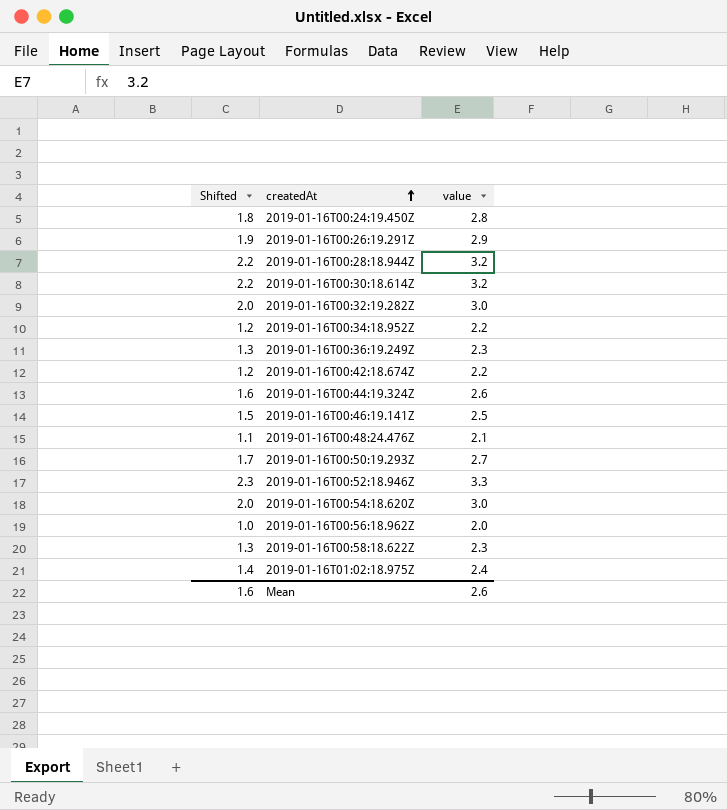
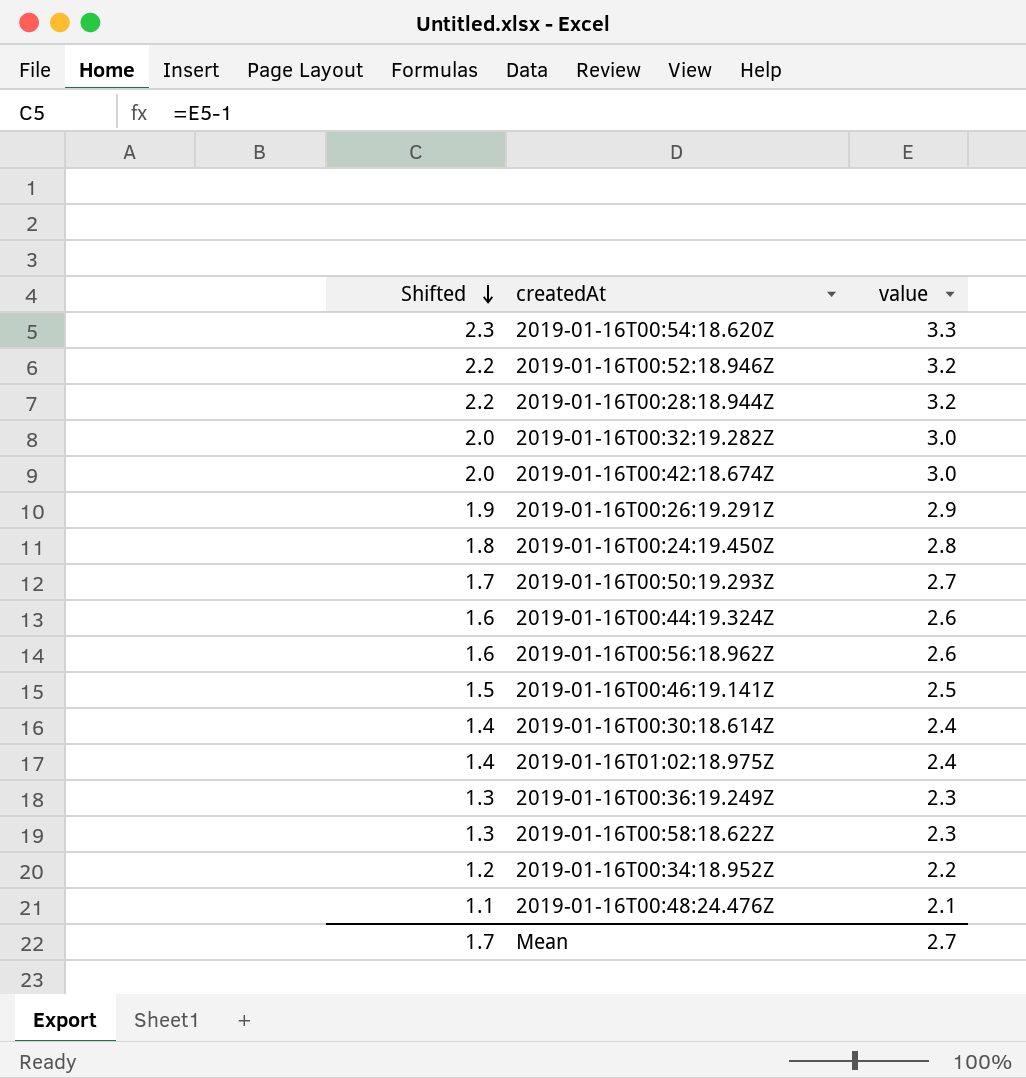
row order: createdAt ascending -> Shifted descending
2019-01-16T00:54:18.620Z | Shifted: 2.0 -> 2.3
2019-01-16T00:54:18.620Z | value: 3.0 -> 3.3
2019-01-16T00:52:18.946Z | Shifted: 2.3 -> 2.2
2019-01-16T00:52:18.946Z | value: 3.3 -> 3.2
2019-01-16T00:42:18.674Z | Shifted: 1.2 -> 2.0
2019-01-16T00:42:18.674Z | value: 2.2 -> 3.0
2019-01-16T00:56:18.962Z | Shifted: 1.0 -> 1.6
2019-01-16T00:56:18.962Z | value: 2.0 -> 2.6
2019-01-16T00:30:18.614Z | Shifted: 2.2 -> 1.4
2019-01-16T00:30:18.614Z | value: 3.2 -> 2.4
Mean | Shifted: 1.6 -> 1.7
Mean | value: 2.6 -> 2.7

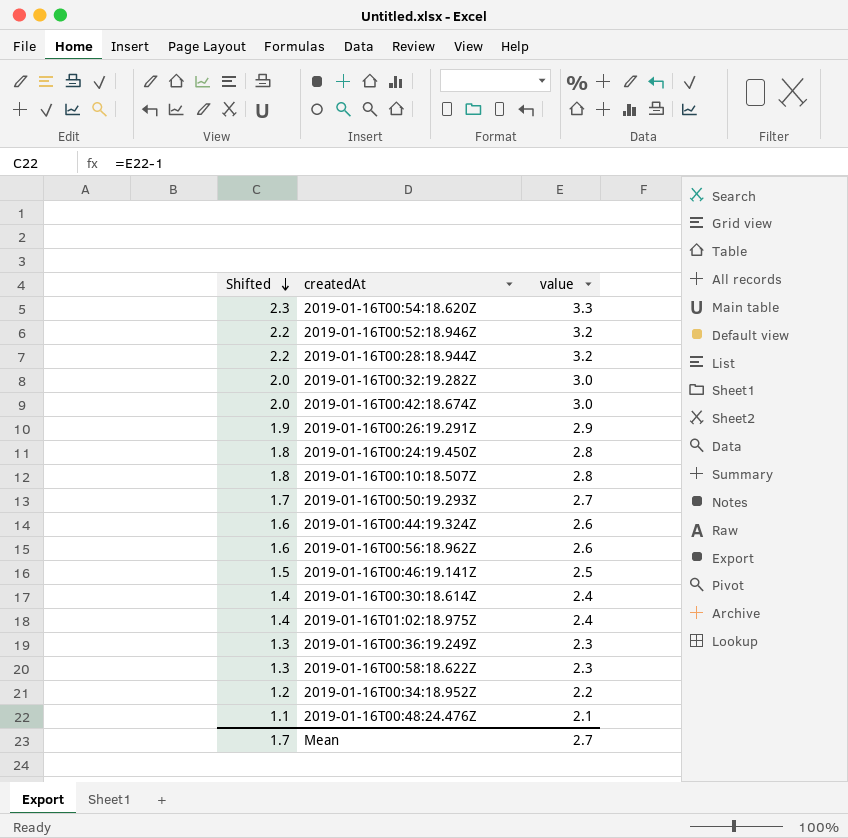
row 2019-01-16T00:10:18.507Z: none -> 1.8 | 2.8

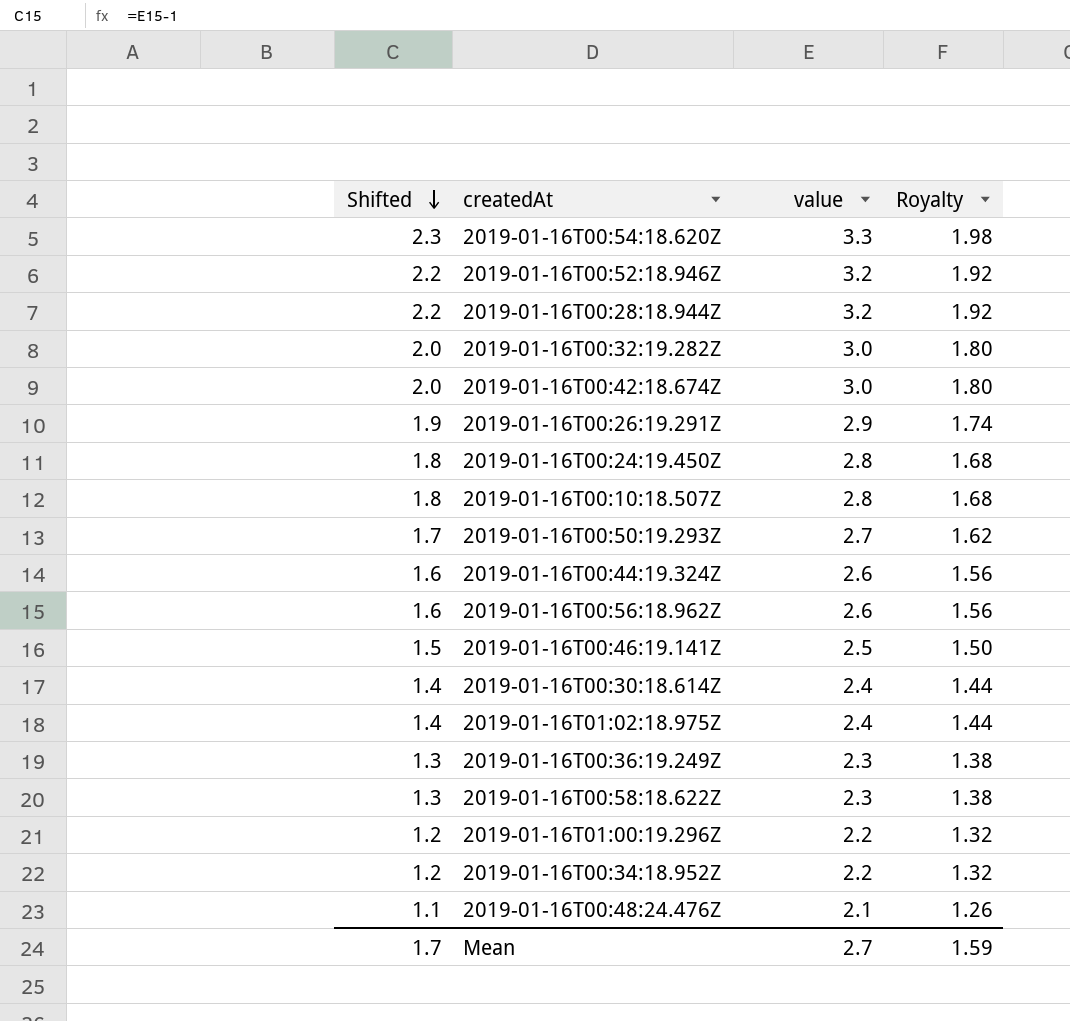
column Royalty | formula: none -> [value] * 0.6
row 2019-01-16T01:00:19.296Z: none -> 1.2 | 2.2 | 1.32

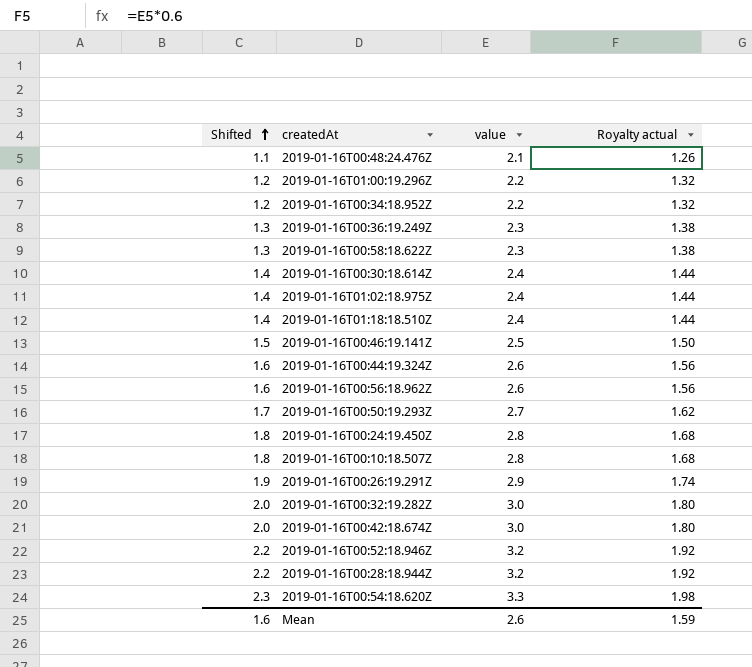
row order: Shifted descending -> Shifted ascending
column name: Royalty -> Royalty actual
row 2019-01-16T01:18:18.510Z: none -> 1.4 | 2.4 | 1.44
Mean | Shifted: 1.7 -> 1.6
Mean | value: 2.7 -> 2.6

